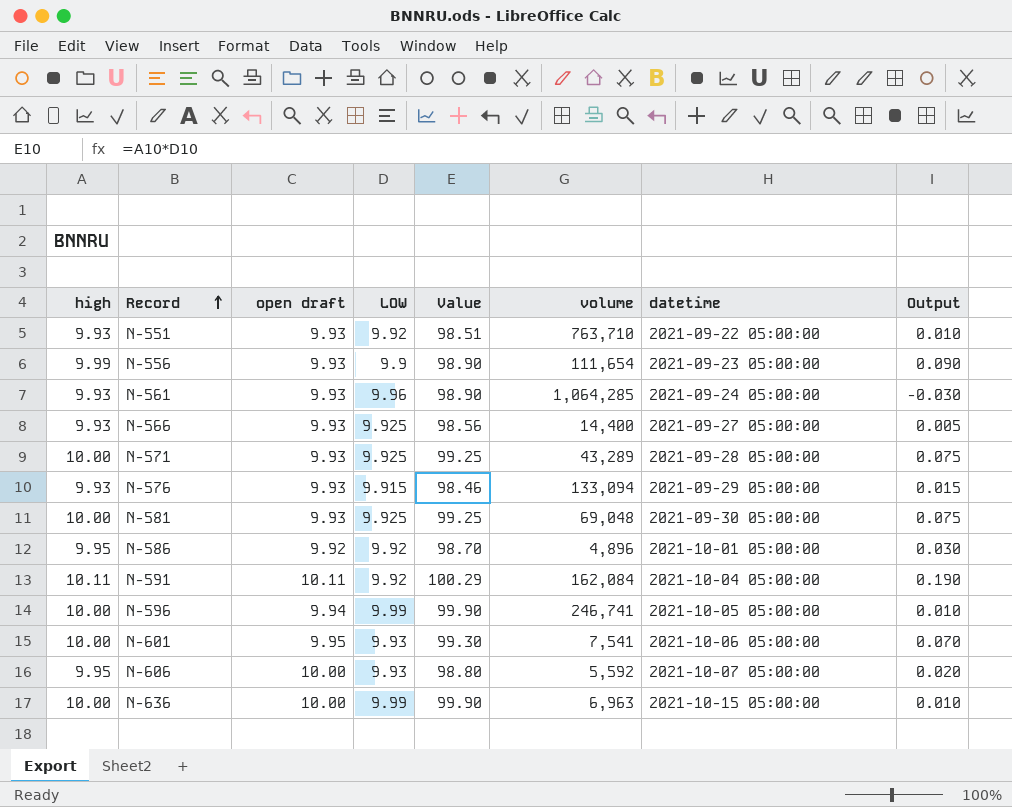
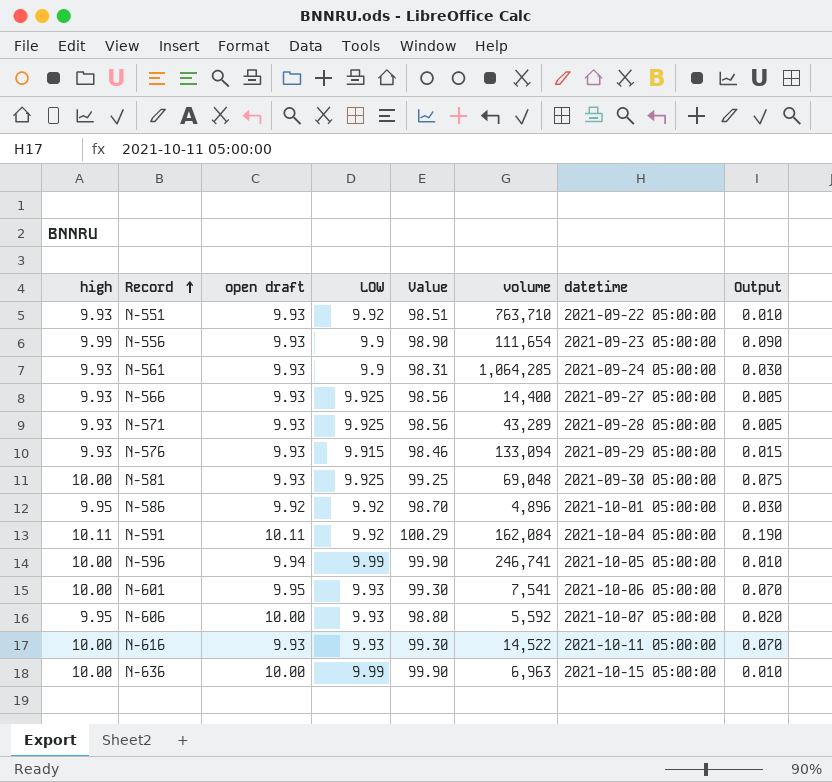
N-561 | LOW: 9.96 -> 9.9
N-561 | Value: 98.90 -> 98.31
N-561 | Output: -0.030 -> 0.030
N-571 | high: 10.00 -> 9.93
N-571 | Value: 99.25 -> 98.56
N-571 | Output: 0.075 -> 0.005
row N-616: none -> 10.00 | 9.93 | 9.93 | 99.30 | 14,522 | 2021-10-11 05:00:00 | 0.070

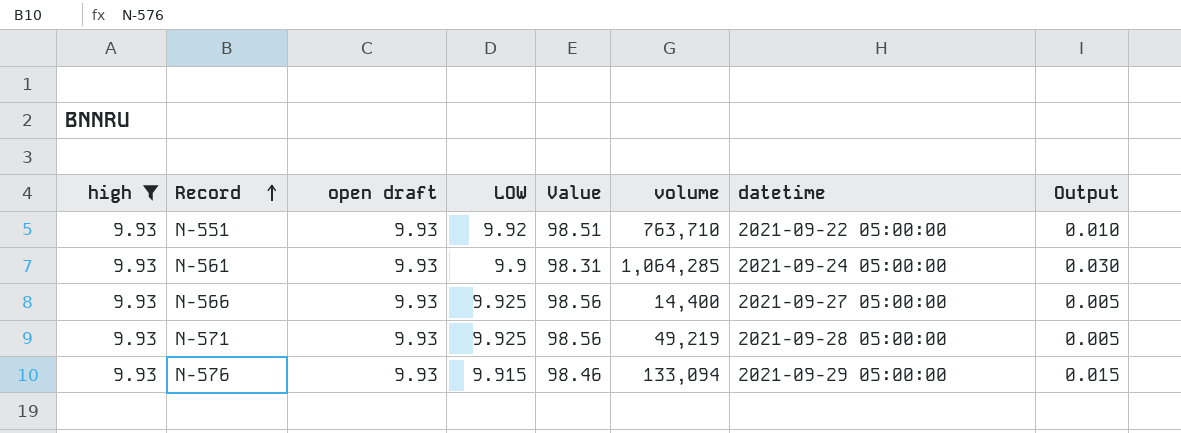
filter: none -> high = 9.93
N-571 | volume: 43,289 -> 49,219

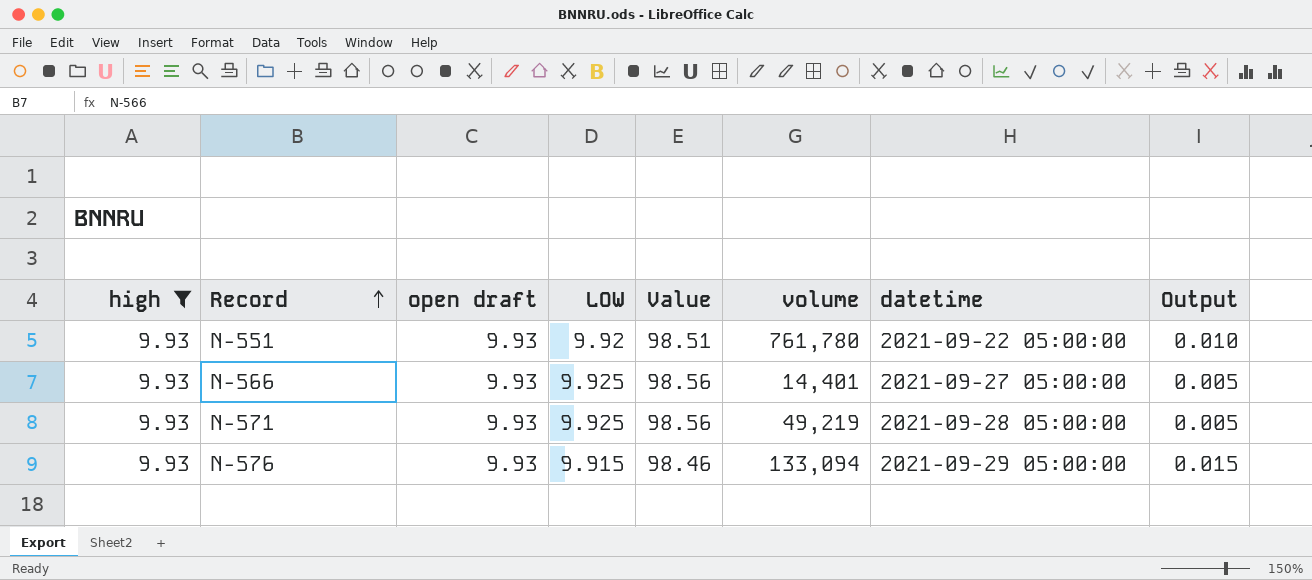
row N-561: 9.93 | 9.93 | 9.9 | 98.31 | 1,064,285 | 2021-09-24 05:00:00 | 0.030 -> none
N-551 | volume: 763,710 -> 761,780
N-566 | volume: 14,400 -> 14,401

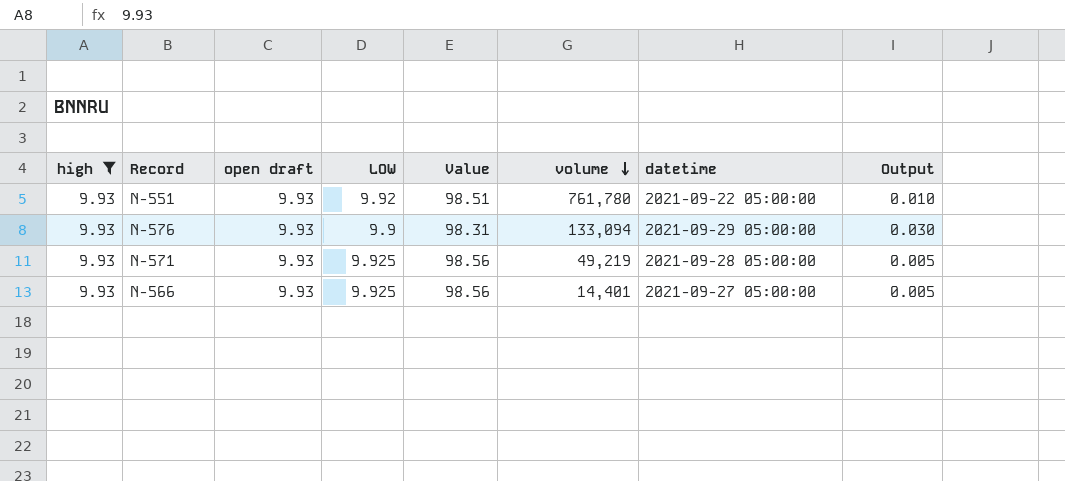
row order: Record ascending -> volume descending
N-576 | LOW: 9.915 -> 9.9
N-576 | Value: 98.46 -> 98.31
N-576 | Output: 0.015 -> 0.030

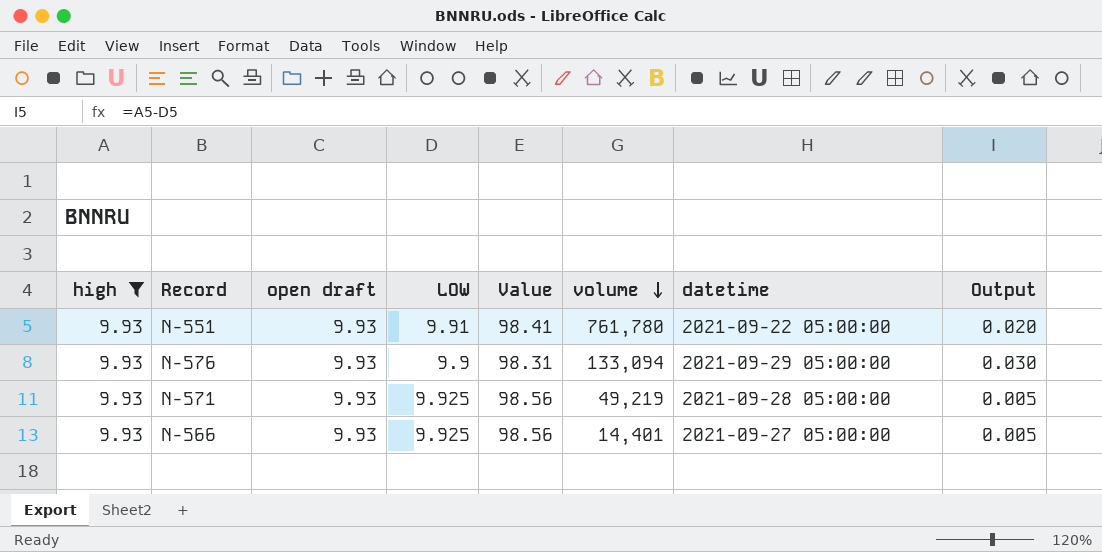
N-551 | LOW: 9.92 -> 9.91
N-551 | Value: 98.51 -> 98.41
N-551 | Output: 0.010 -> 0.020

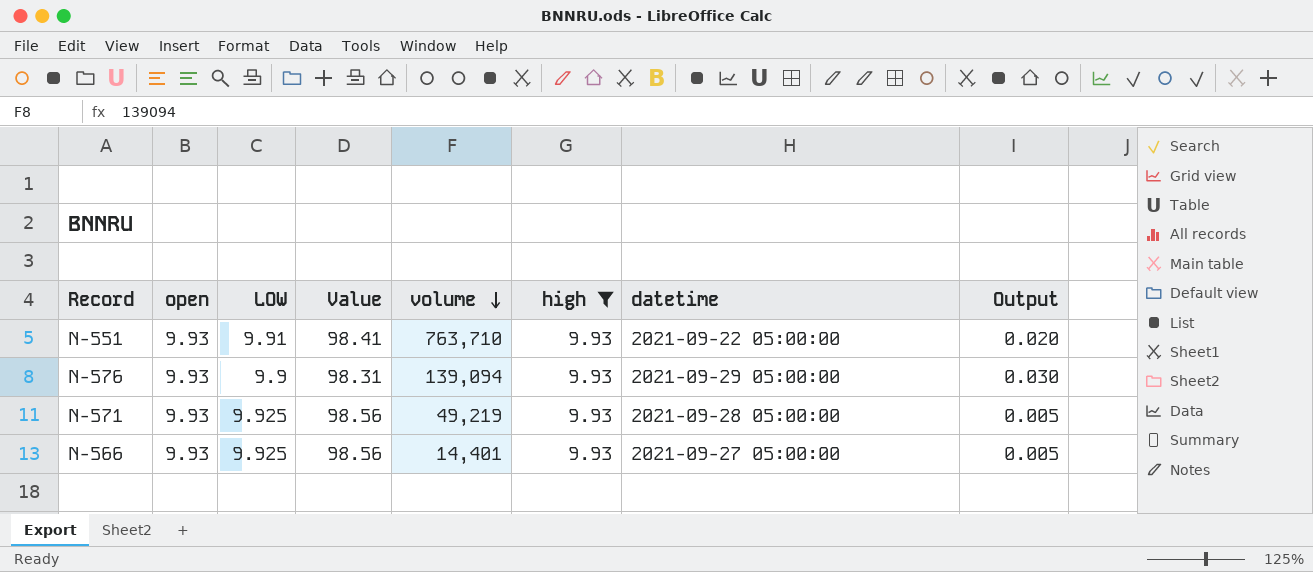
column name: open draft -> open
column high | position: 1 -> 6
N-551 | volume: 761,780 -> 763,710
N-576 | volume: 133,094 -> 139,094

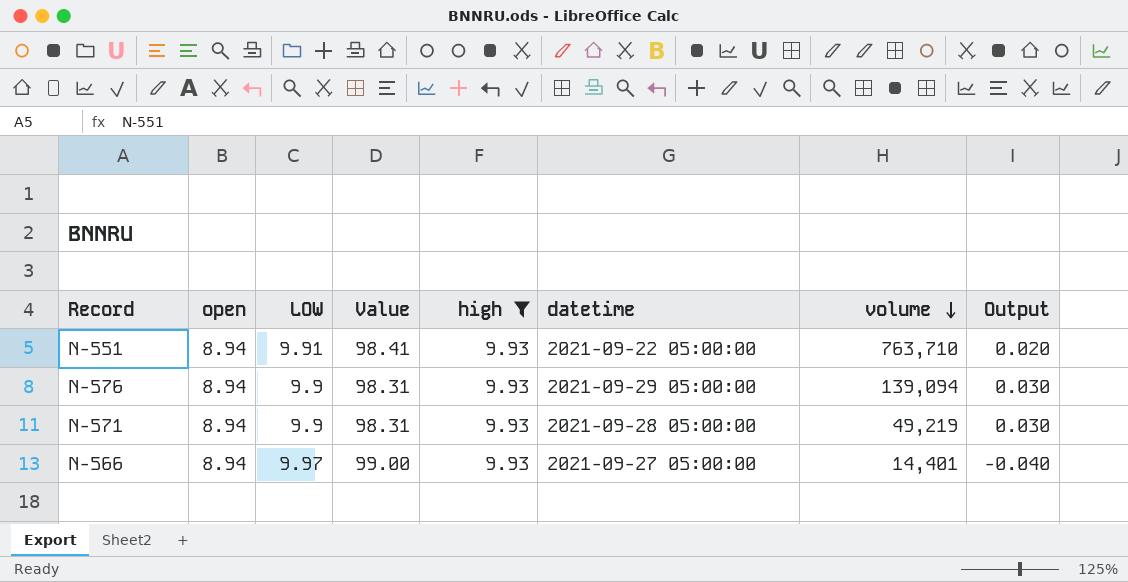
column volume | position: 5 -> 7
N-551 | open: 9.93 -> 8.94
N-576 | open: 9.93 -> 8.94
N-571 | open: 9.93 -> 8.94
N-571 | LOW: 9.925 -> 9.9
N-571 | Value: 98.56 -> 98.31
N-571 | Output: 0.005 -> 0.030
N-566 | open: 9.93 -> 8.94
N-566 | LOW: 9.925 -> 9.97
N-566 | Value: 98.56 -> 99.00
N-566 | Output: 0.005 -> -0.040

